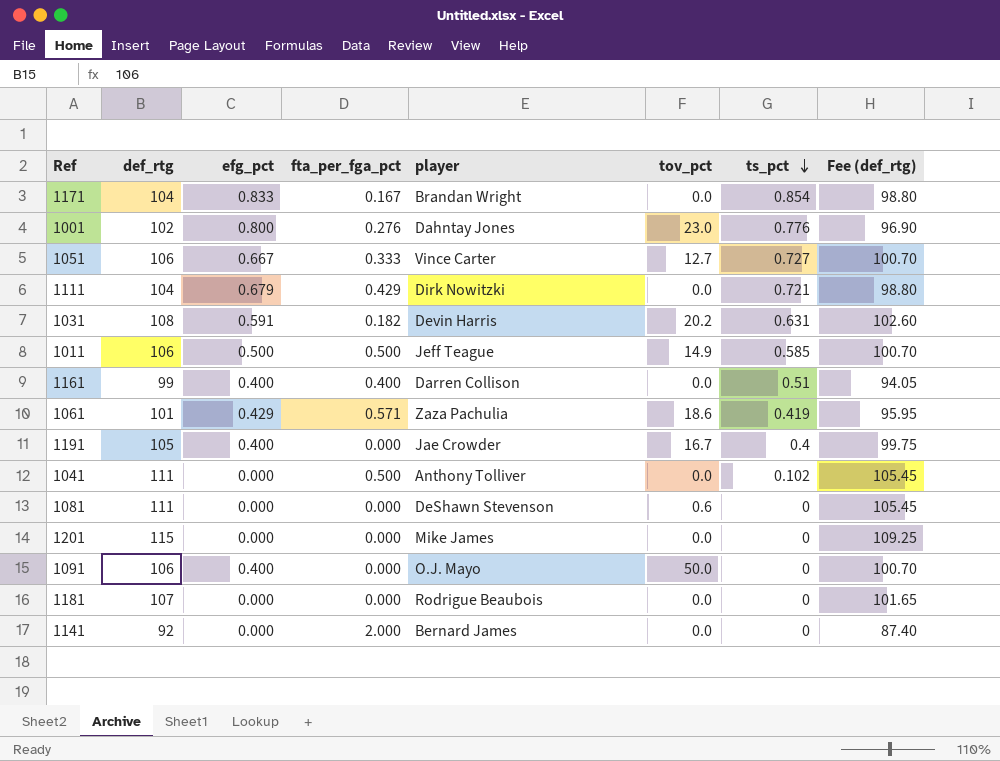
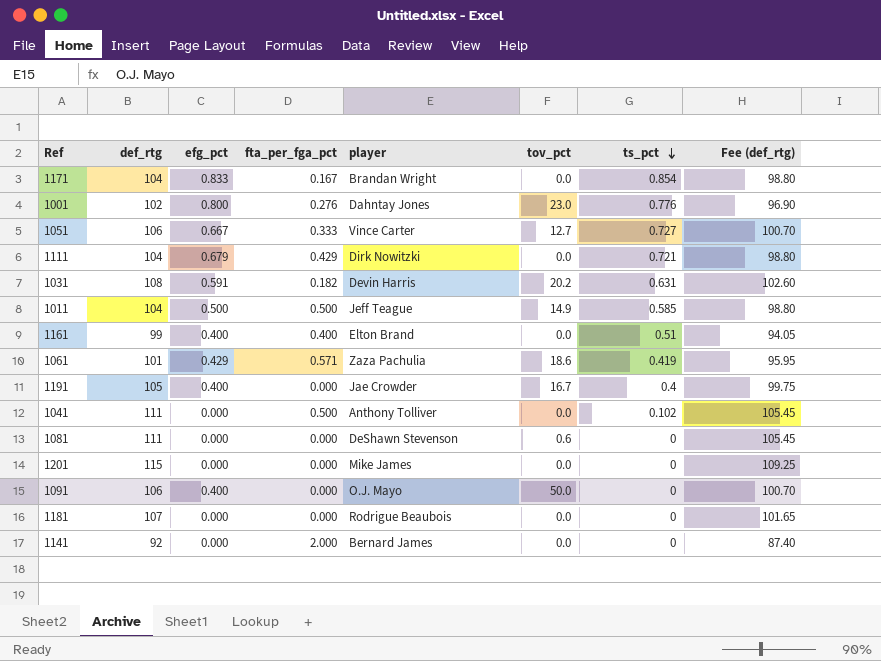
1011 | def_rtg: 106 -> 104
1011 | Fee (def_rtg): 100.70 -> 98.80
1161 | player: Darren Collison -> Elton Brand

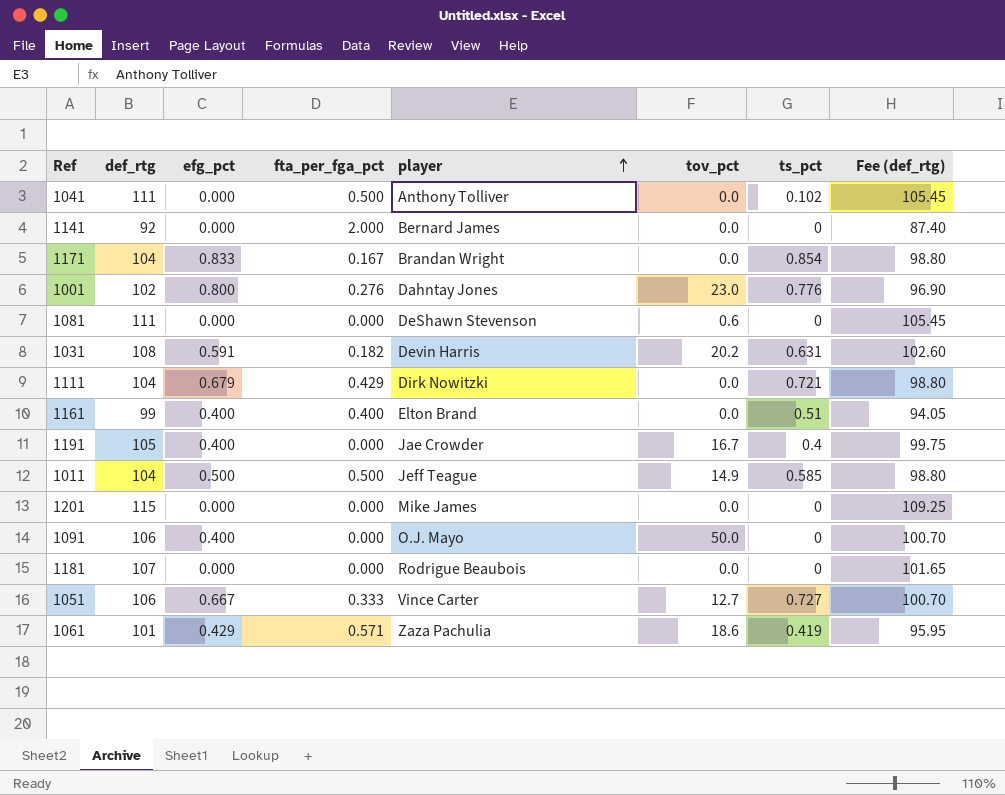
row order: ts_pct descending -> player ascending

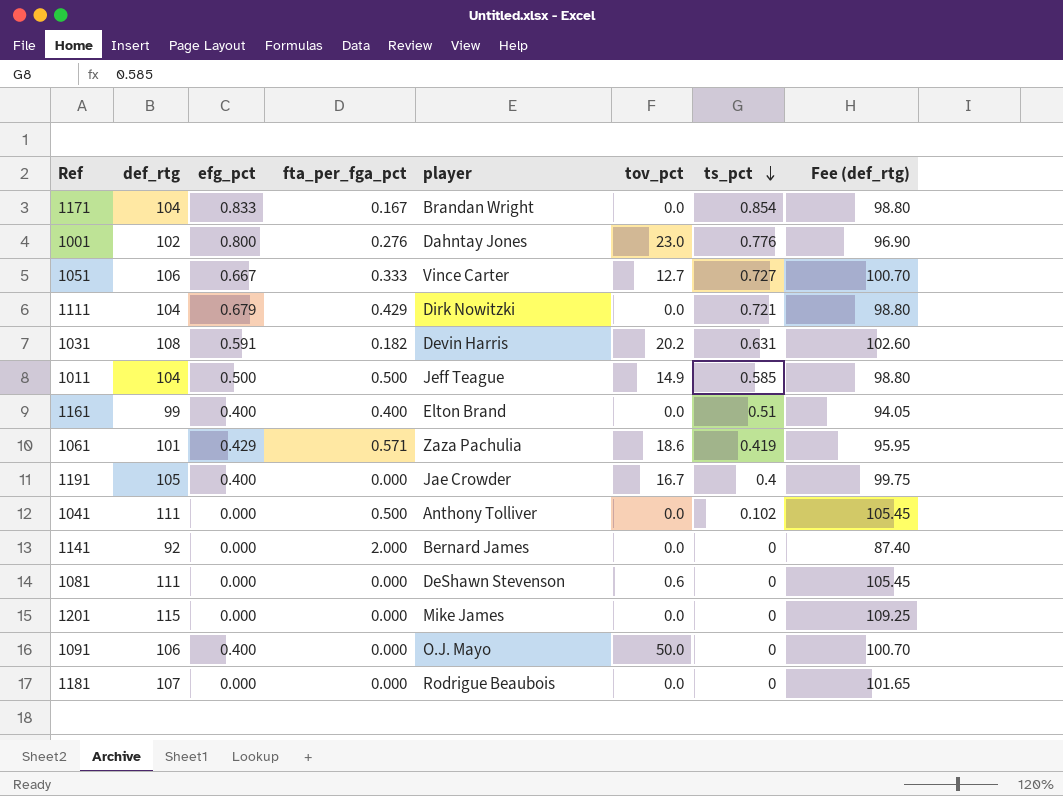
row order: player ascending -> ts_pct descending

